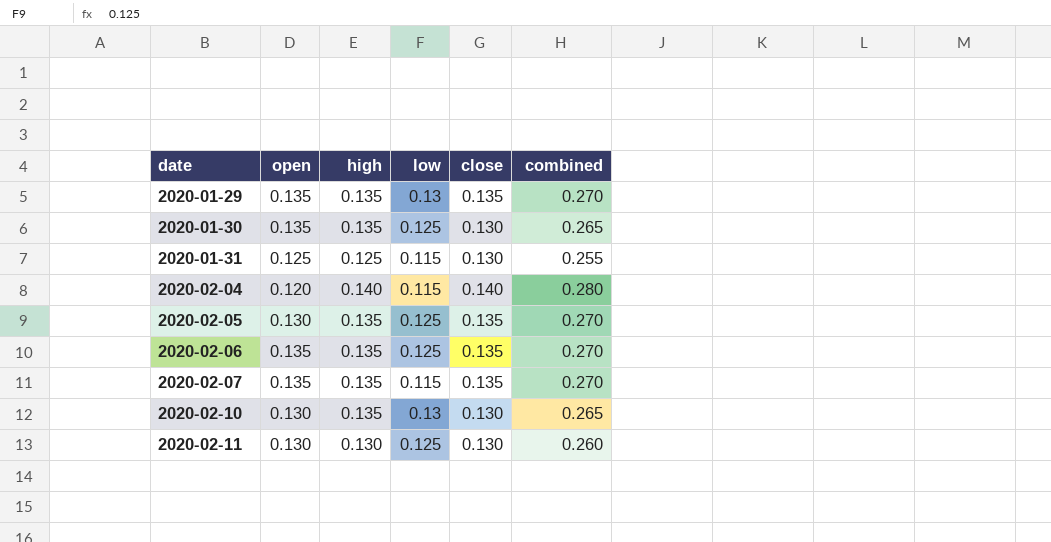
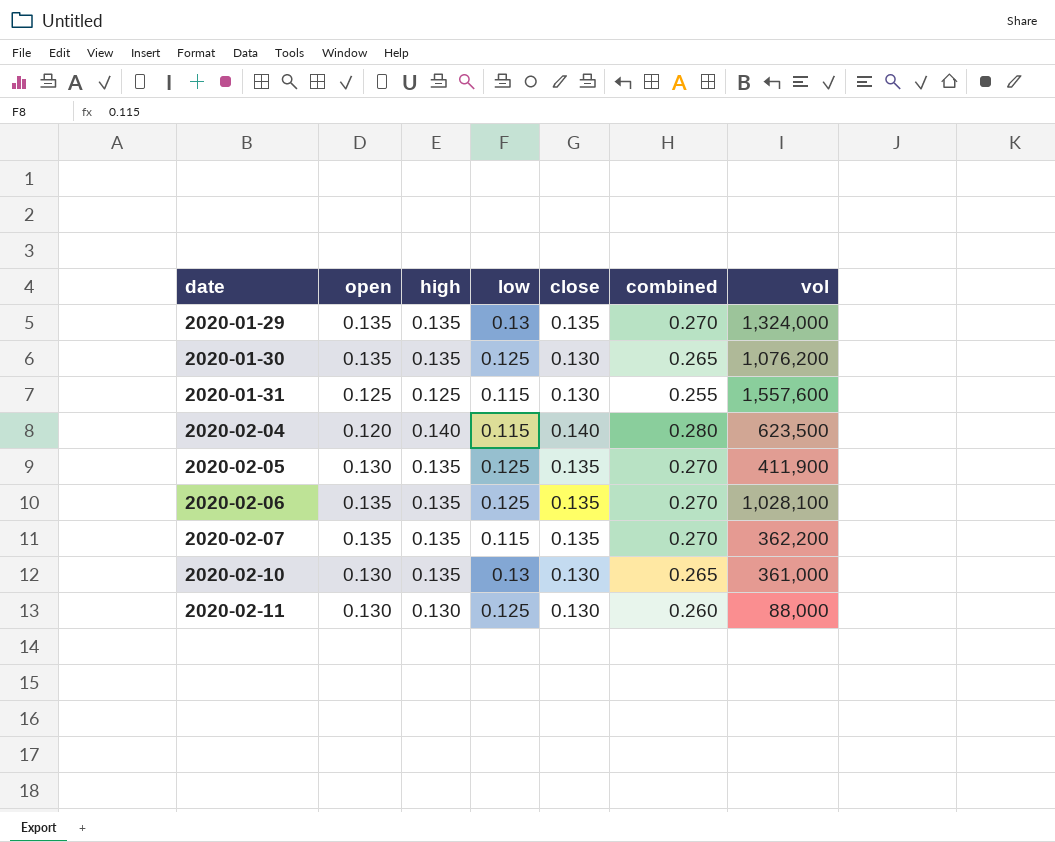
column vol | position: none -> 7

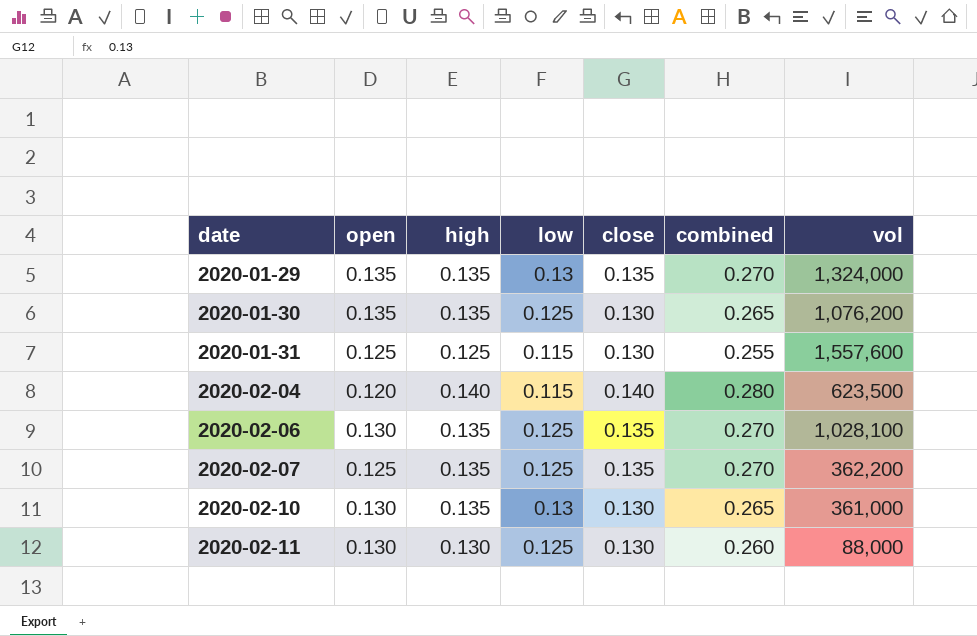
row 2020-02-05: 0.130 | 0.135 | 0.125 | 0.135 | 0.270 | 411,900 -> none
2020-02-06 | open: 0.135 -> 0.130
2020-02-07 | open: 0.135 -> 0.125
2020-02-07 | low: 0.115 -> 0.125

